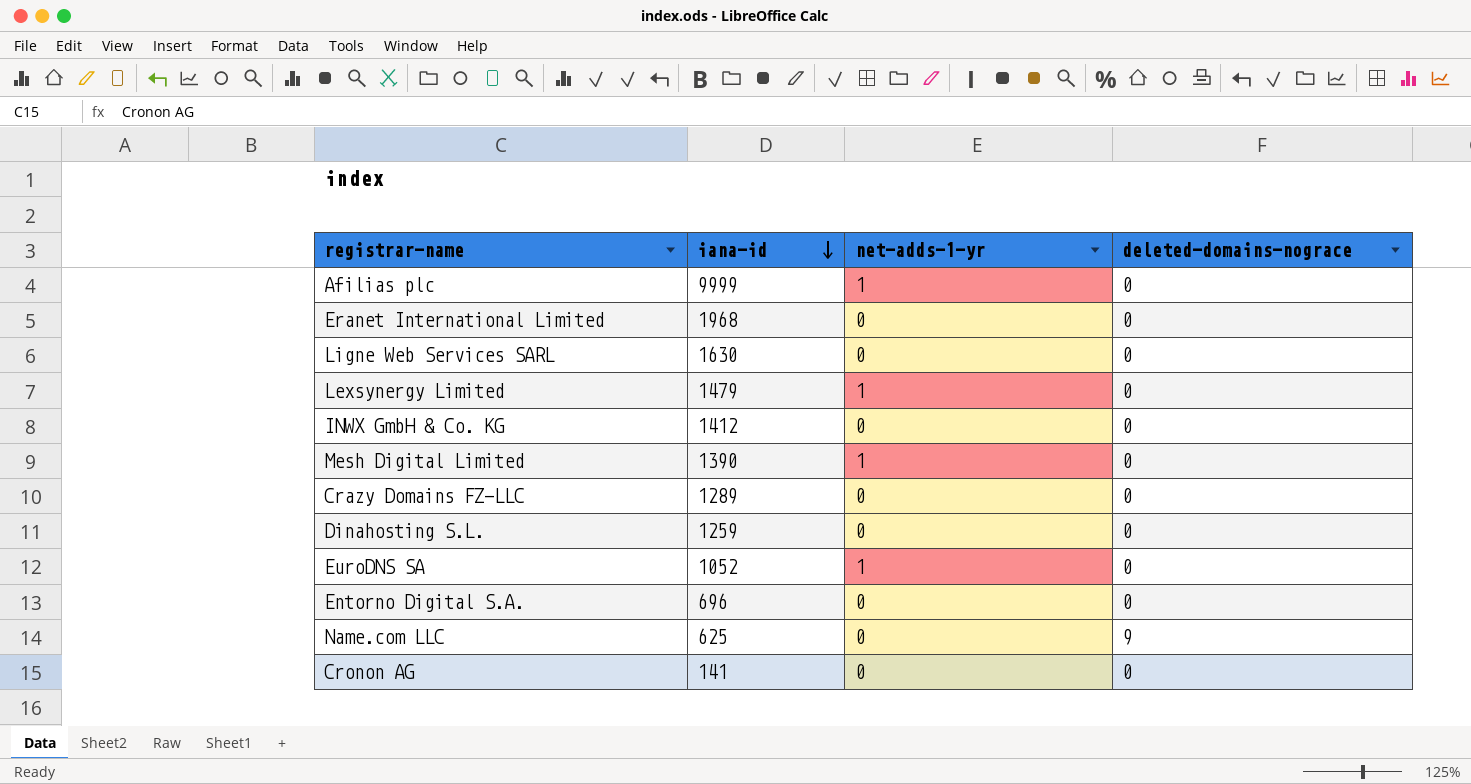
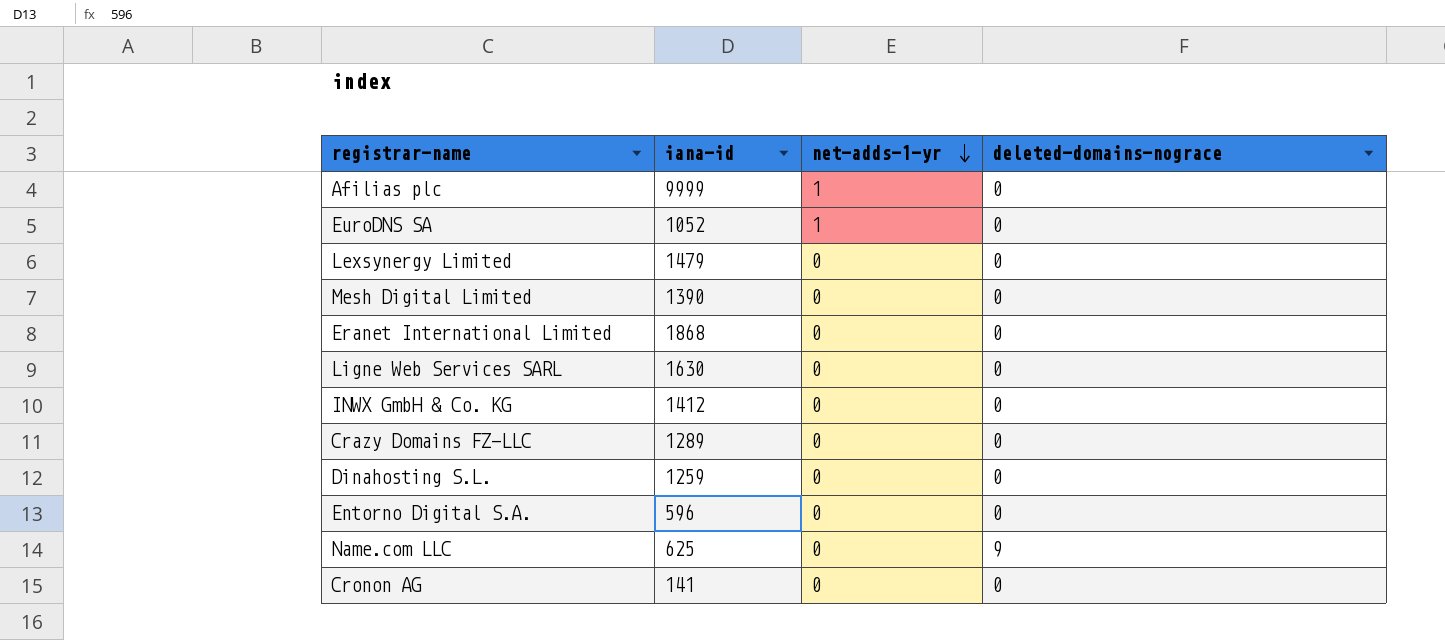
row order: iana-id descending -> net-adds-1-yr descending
Lexsynergy Limited | net-adds-1-yr: 1 -> 0
Mesh Digital Limited | net-adds-1-yr: 1 -> 0
Eranet International Limited | iana-id: 1968 -> 1868
Entorno Digital S.A. | iana-id: 696 -> 596

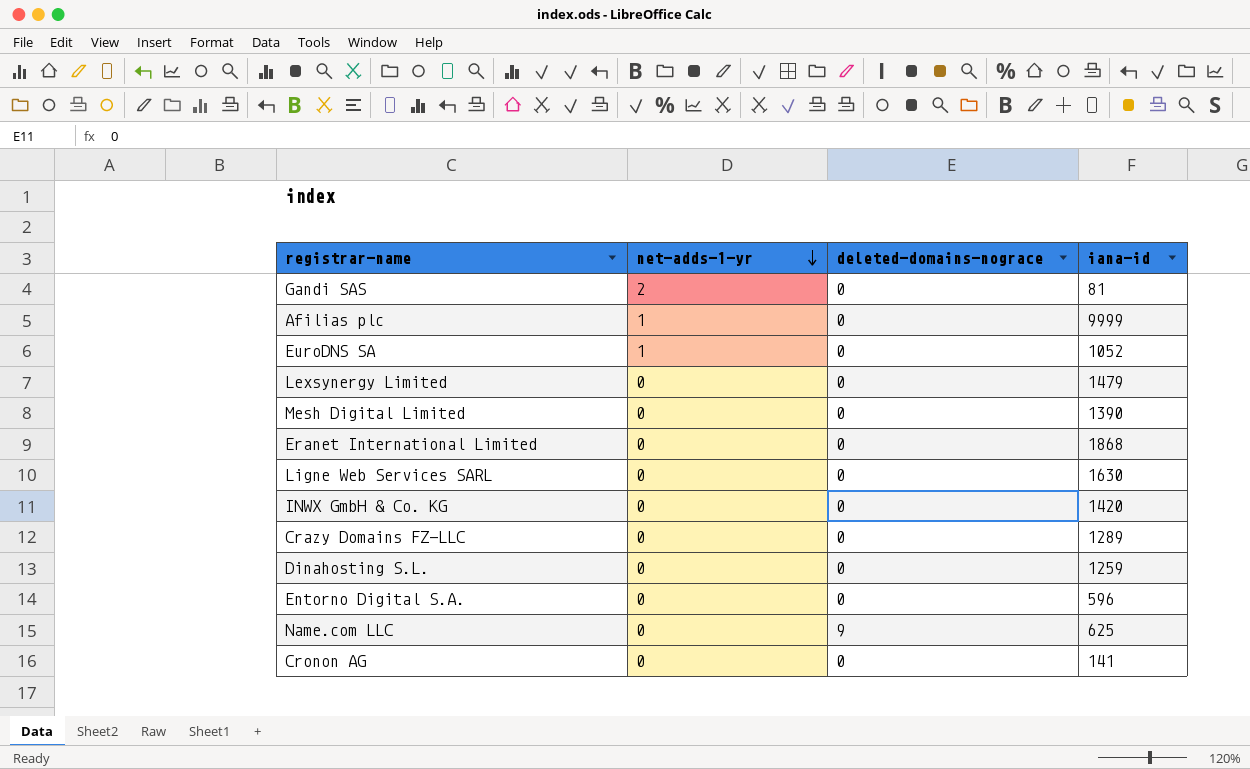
column iana-id | position: 2 -> 4
row Gandi SAS: none -> 2 | 0 | 81
INWX GmbH & Co. KG | iana-id: 1412 -> 1420

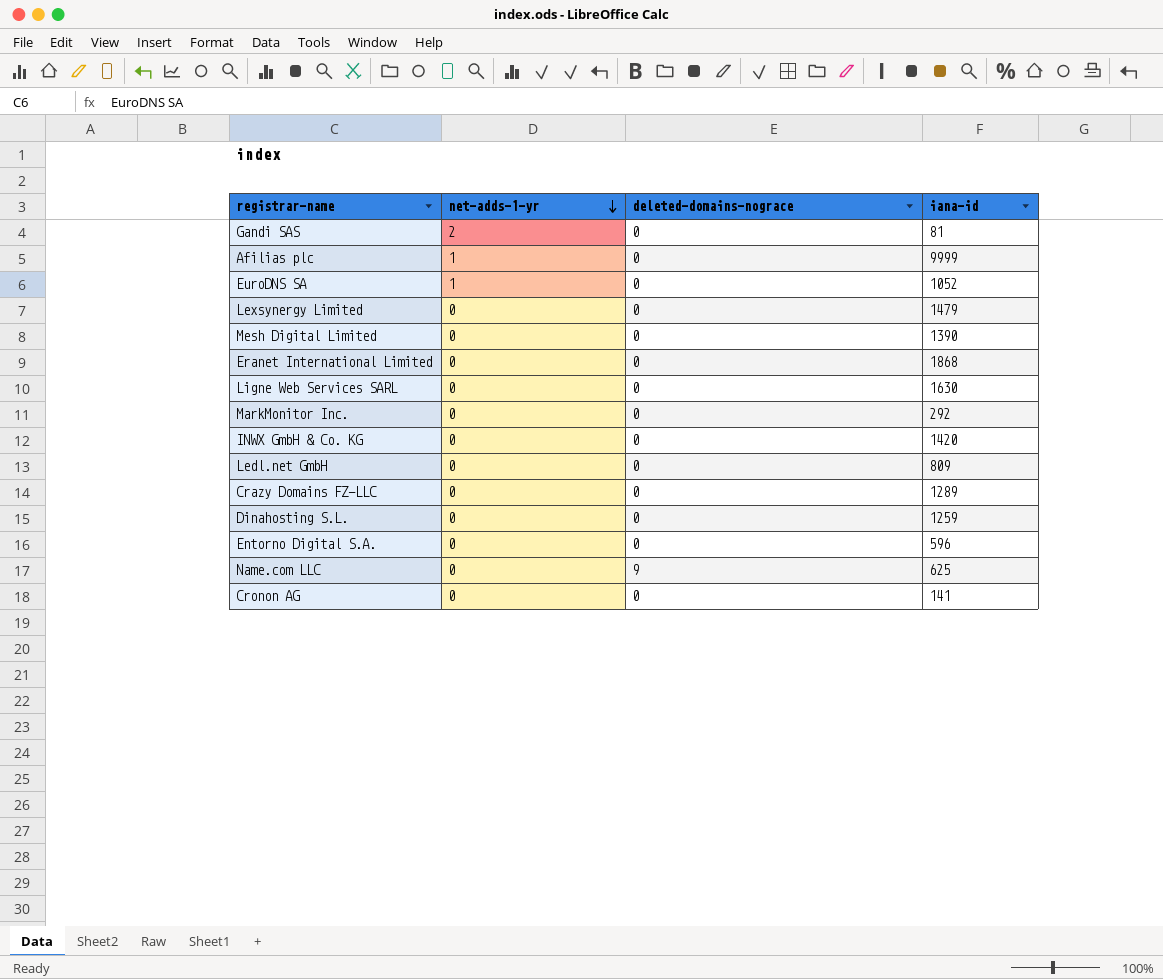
row MarkMonitor Inc.: none -> 0 | 0 | 292
row Ledl.net GmbH: none -> 0 | 0 | 809

